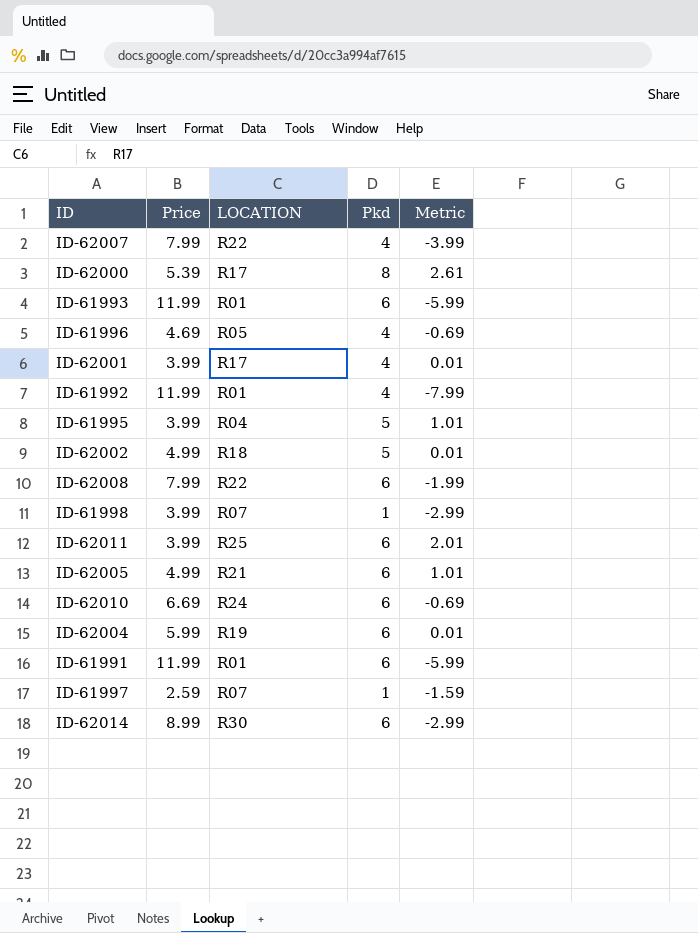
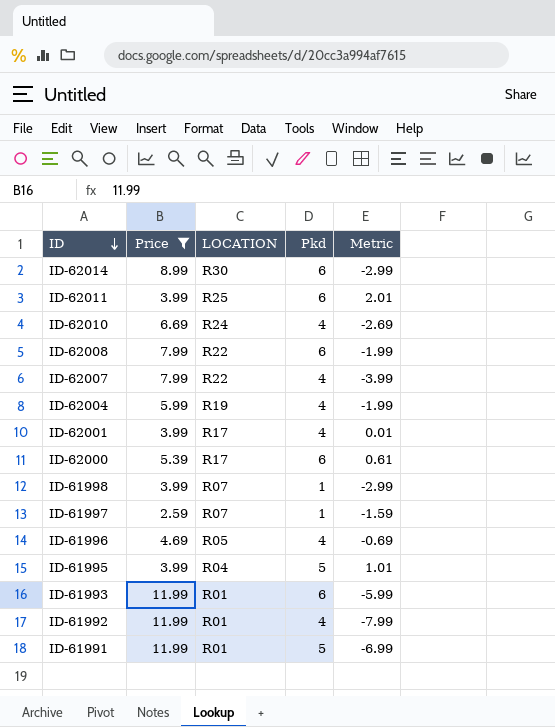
filter: none -> Price != 4.99
row order: none -> ID descending
ID-62010 | Pkd: 6 -> 4
ID-62010 | Metric: -0.69 -> -2.69
ID-62004 | Pkd: 6 -> 4
ID-62004 | Metric: 0.01 -> -1.99
ID-62000 | Pkd: 8 -> 6
ID-62000 | Metric: 2.61 -> 0.61
ID-61991 | Pkd: 6 -> 5
ID-61991 | Metric: -5.99 -> -6.99

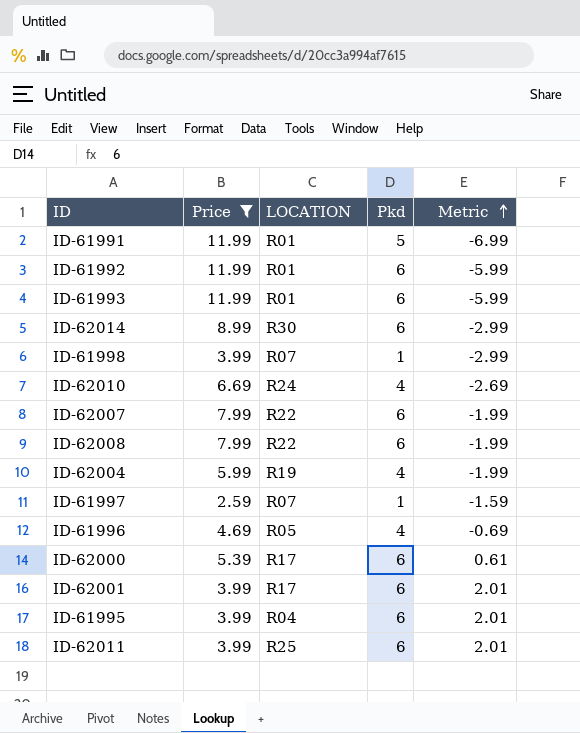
row order: ID descending -> Metric ascending
ID-61992 | Pkd: 4 -> 6
ID-61992 | Metric: -7.99 -> -5.99
ID-62007 | Pkd: 4 -> 6
ID-62007 | Metric: -3.99 -> -1.99
ID-62001 | Pkd: 4 -> 6
ID-62001 | Metric: 0.01 -> 2.01
ID-61995 | Pkd: 5 -> 6
ID-61995 | Metric: 1.01 -> 2.01

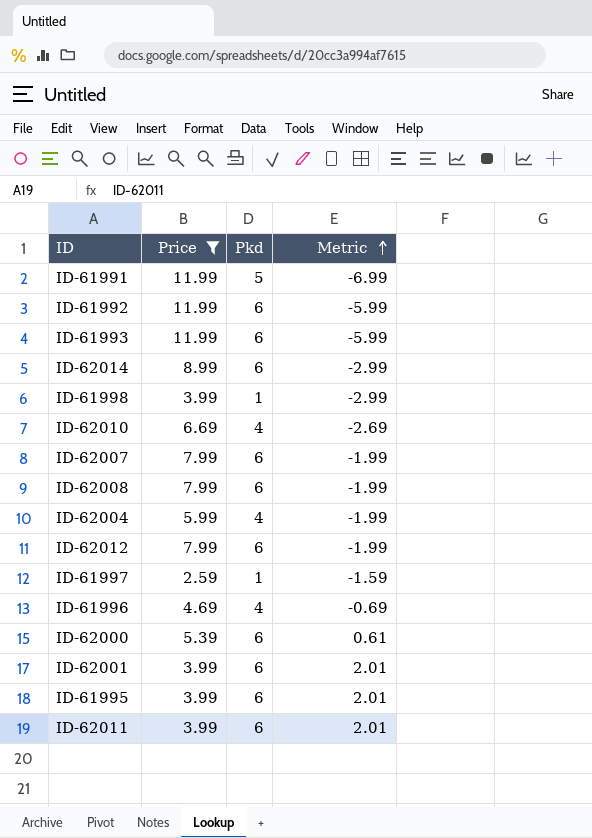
column LOCATION | position: 3 -> none
row ID-62012: none -> 7.99 | 6 | -1.99

